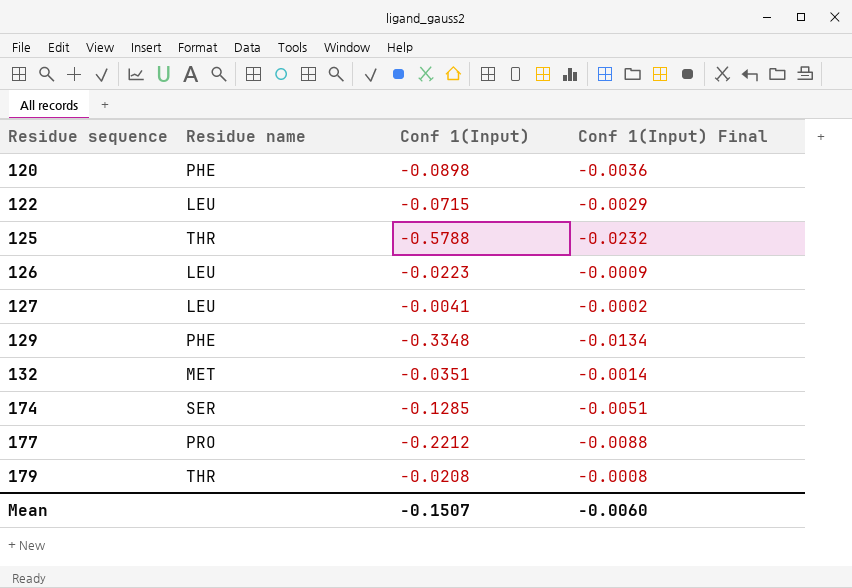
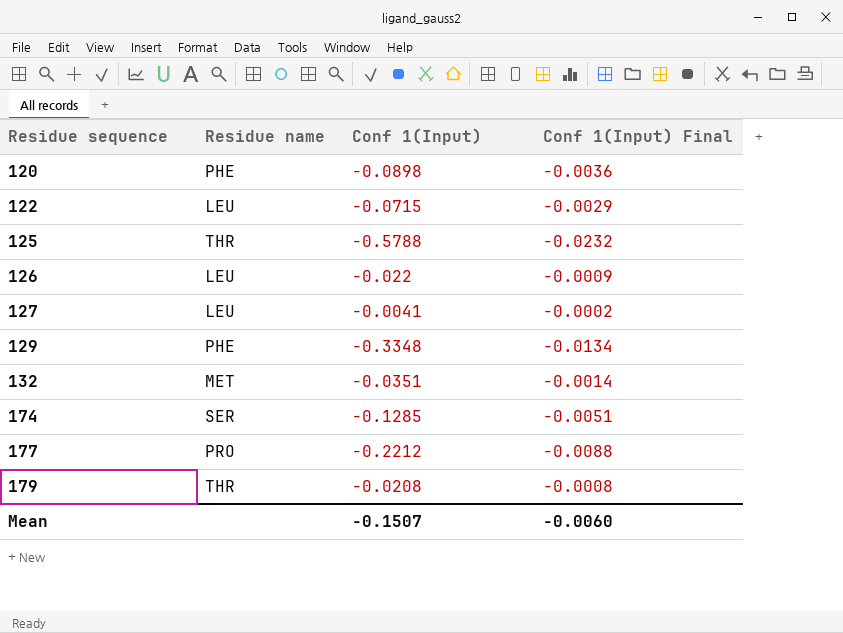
126 | Conf 1(Input): -0.0223 -> -0.022

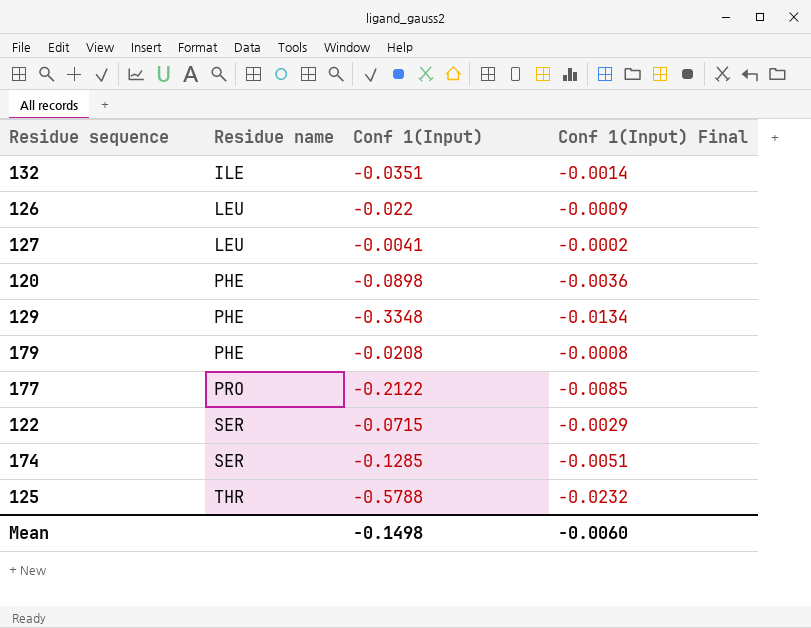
row order: Residue sequence ascending -> Residue name ascending
132 | Residue name: MET -> ILE
179 | Residue name: THR -> PHE
177 | Conf 1(Input): -0.2212 -> -0.2122
177 | Conf 1(Input) Final: -0.0088 -> -0.0085
122 | Residue name: LEU -> SER
Mean | Conf 1(Input): -0.1507 -> -0.1498

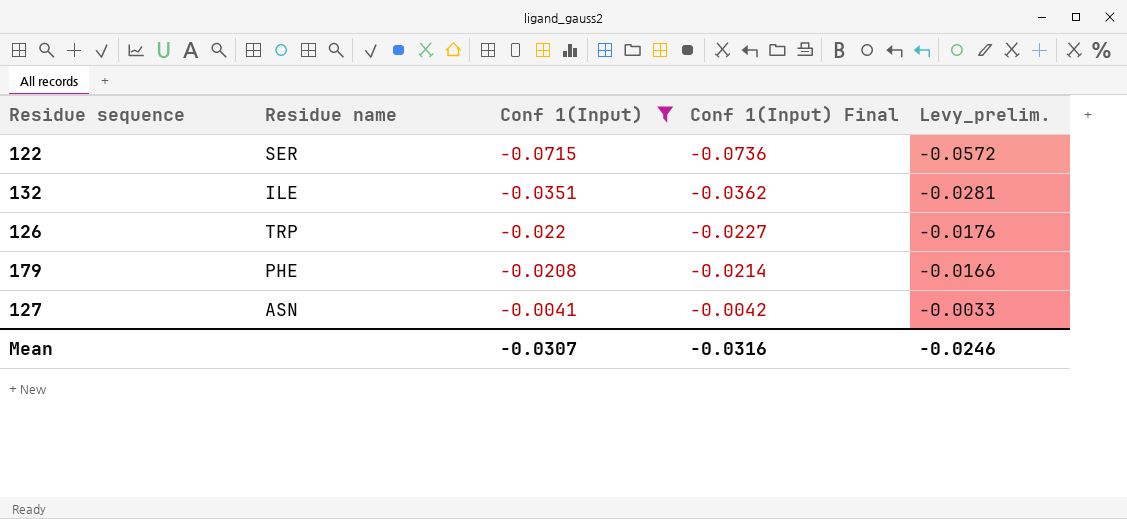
filter: none -> Conf 1(Input) >= -0.0715
row order: Residue name ascending -> Conf 1(Input) ascending
column Conf 1(Input) Final | formula: [Conf 1(Input)] * 0.04 -> [Conf 1(Input)] * 1.03
column Levy_prelim. | formula: none -> [Conf 1(Input)] * 0.8
126 | Residue name: LEU -> TRP
127 | Residue name: LEU -> ASN
Mean | Conf 1(Input): -0.1498 -> -0.0307
Mean | Conf 1(Input) Final: -0.0060 -> -0.0316

